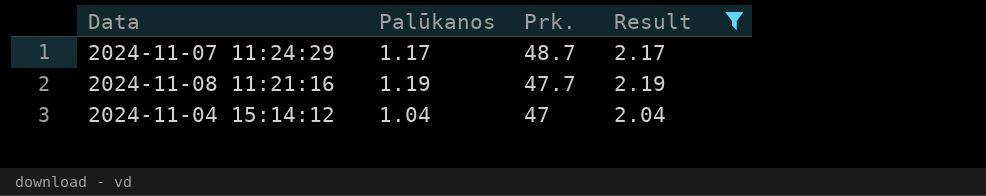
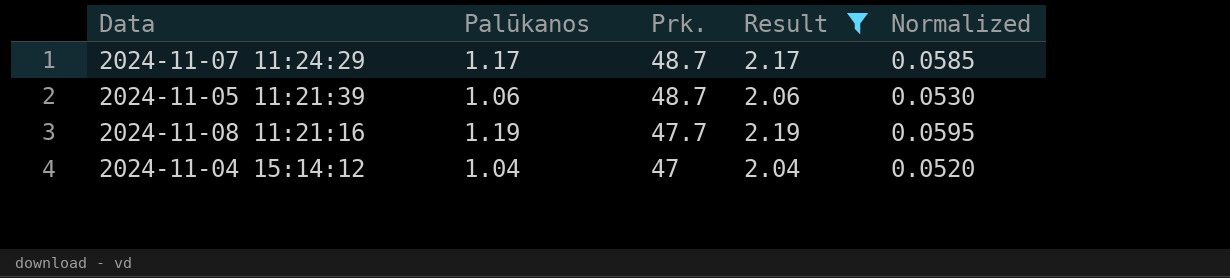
column Normalized | formula: none -> [Palūkanos] * 0.05
row 2024-11-05 11:21:39: none -> 1.06 | 48.7 | 2.06 | 0.0530

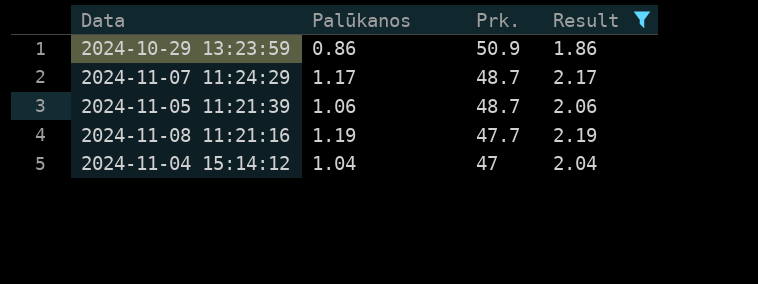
column Normalized | formula: [Palūkanos] * 0.05 -> none
row 2024-10-29 13:23:59: none -> 0.86 | 50.9 | 1.86

